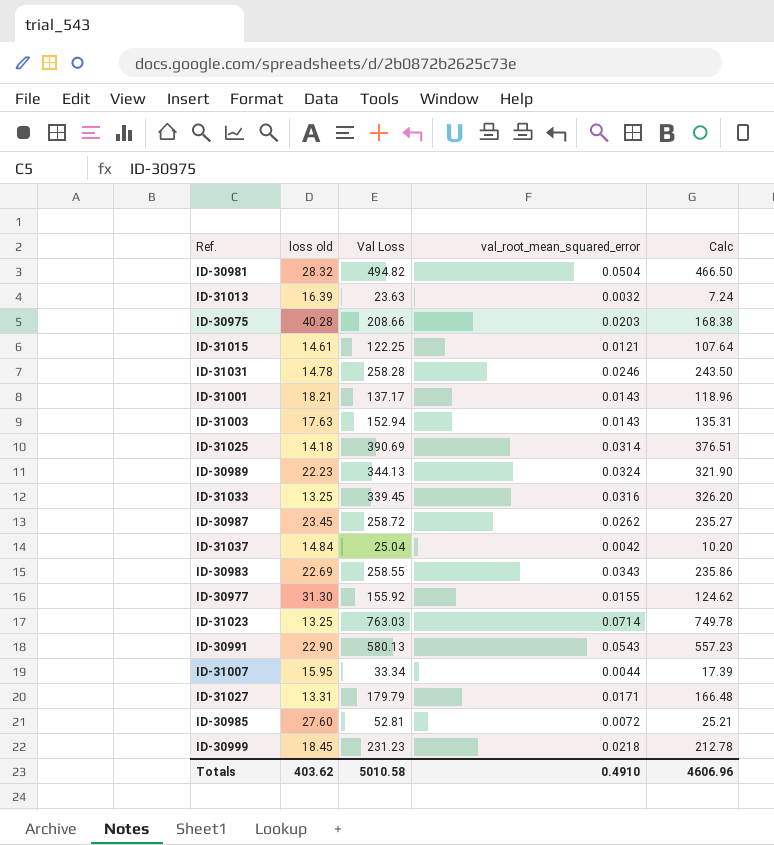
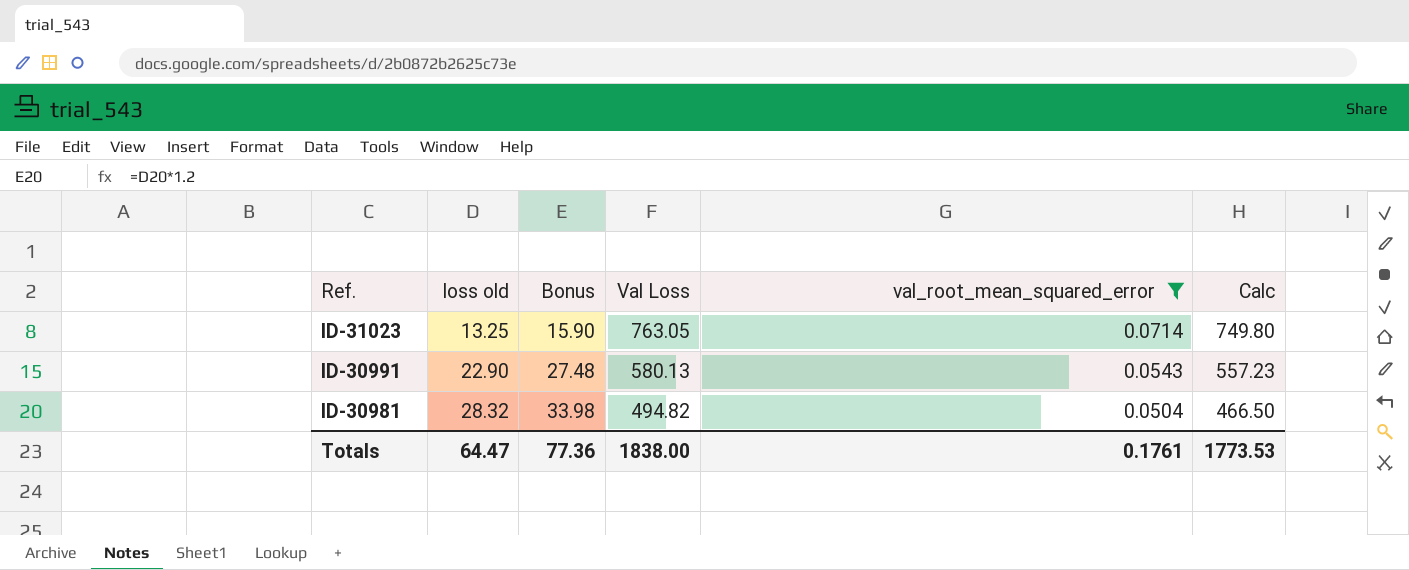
filter: none -> val_root_mean_squared_error >= 0.0504
row order: none -> Ref. descending
column Bonus | formula: none -> [loss old] * 1.2
ID-31023 | Val Loss: 763.03 -> 763.05
ID-31023 | Calc: 749.78 -> 749.80
Totals | loss old: 403.62 -> 64.47
Totals | Val Loss: 5010.58 -> 1838.00
Totals | val_root_mean_squared_error: 0.4910 -> 0.1761
Totals | Calc: 4606.96 -> 1773.53

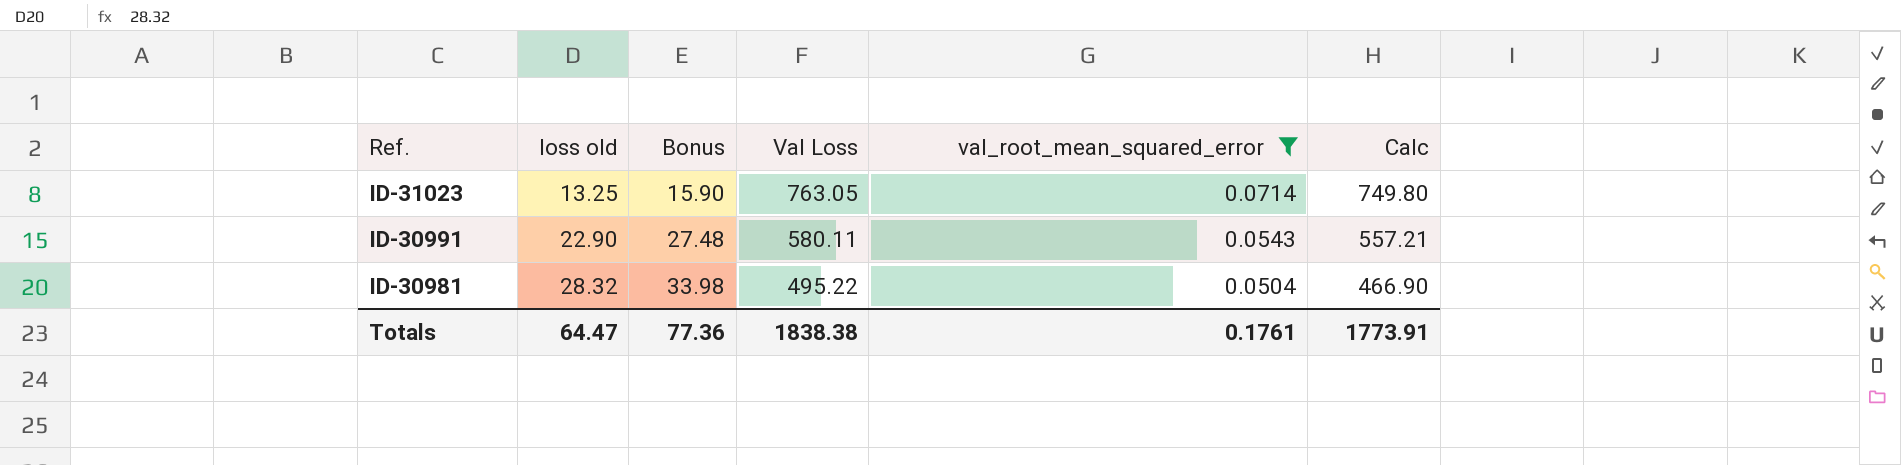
ID-30991 | Val Loss: 580.13 -> 580.11
ID-30991 | Calc: 557.23 -> 557.21
ID-30981 | Val Loss: 494.82 -> 495.22
ID-30981 | Calc: 466.50 -> 466.90
Totals | Val Loss: 1838.00 -> 1838.38
Totals | Calc: 1773.53 -> 1773.91

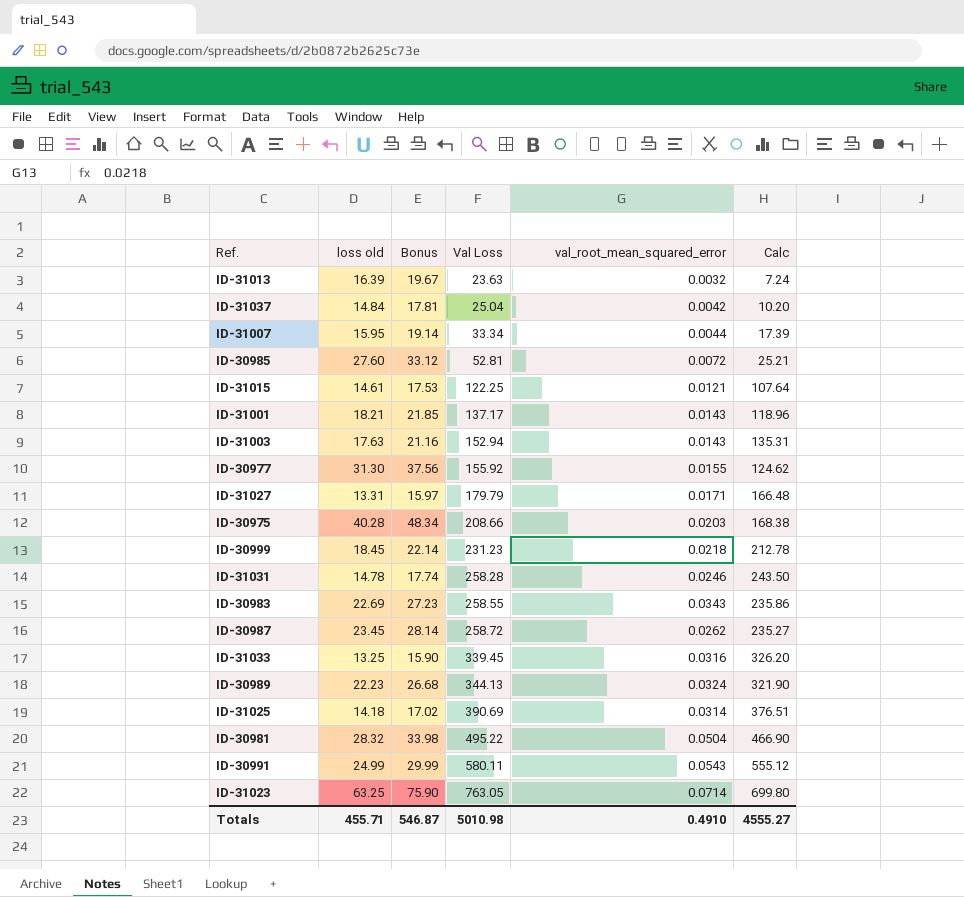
filter: val_root_mean_squared_error >= 0.0504 -> none
row order: Ref. descending -> Val Loss ascending
ID-30991 | loss old: 22.90 -> 24.99
ID-30991 | Bonus: 27.48 -> 29.99
ID-30991 | Calc: 557.21 -> 555.12
ID-31023 | loss old: 13.25 -> 63.25
ID-31023 | Bonus: 15.90 -> 75.90
ID-31023 | Calc: 749.80 -> 699.80
Totals | loss old: 64.47 -> 455.71
Totals | Bonus: 77.36 -> 546.87
Totals | Val Loss: 1838.38 -> 5010.98
Totals | val_root_mean_squared_error: 0.1761 -> 0.4910
Totals | Calc: 1773.91 -> 4555.27

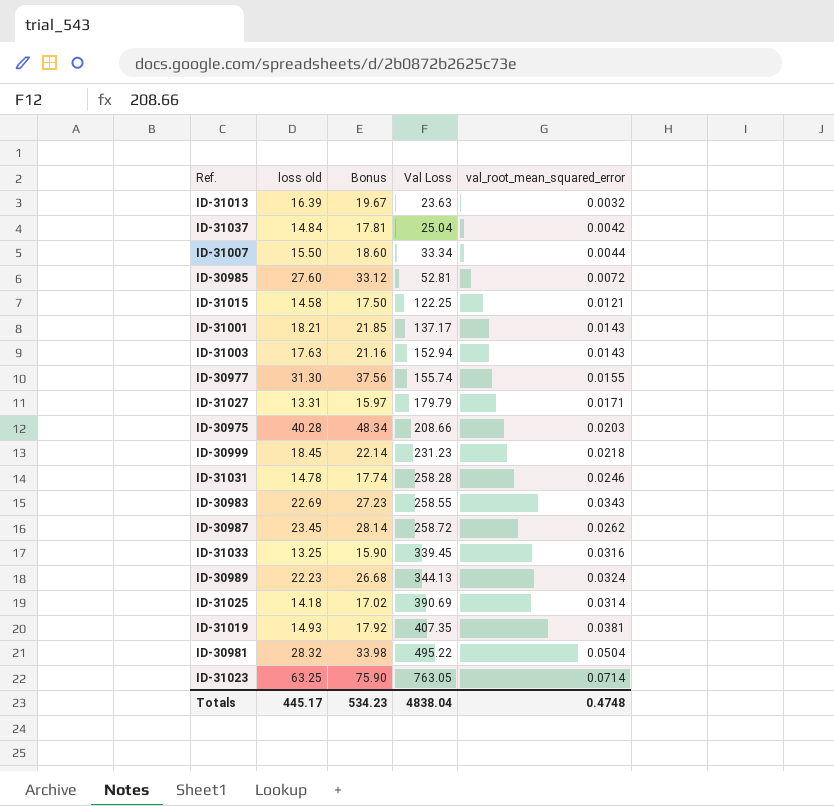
column Calc | formula: [Val Loss] - [loss old] -> none
row ID-30991: 24.99 | 29.99 | 580.11 | 0.0543 | 555.12 -> none
ID-31007 | loss old: 15.95 -> 15.50
ID-31007 | Bonus: 19.14 -> 18.60
ID-31015 | loss old: 14.61 -> 14.58
ID-31015 | Bonus: 17.53 -> 17.50
ID-30977 | Val Loss: 155.92 -> 155.74
row ID-31019: none -> 14.93 | 17.92 | 407.35 | 0.0381
Totals | loss old: 455.71 -> 445.17
Totals | Bonus: 546.87 -> 534.23
Totals | Val Loss: 5010.98 -> 4838.04
Totals | val_root_mean_squared_error: 0.4910 -> 0.4748

